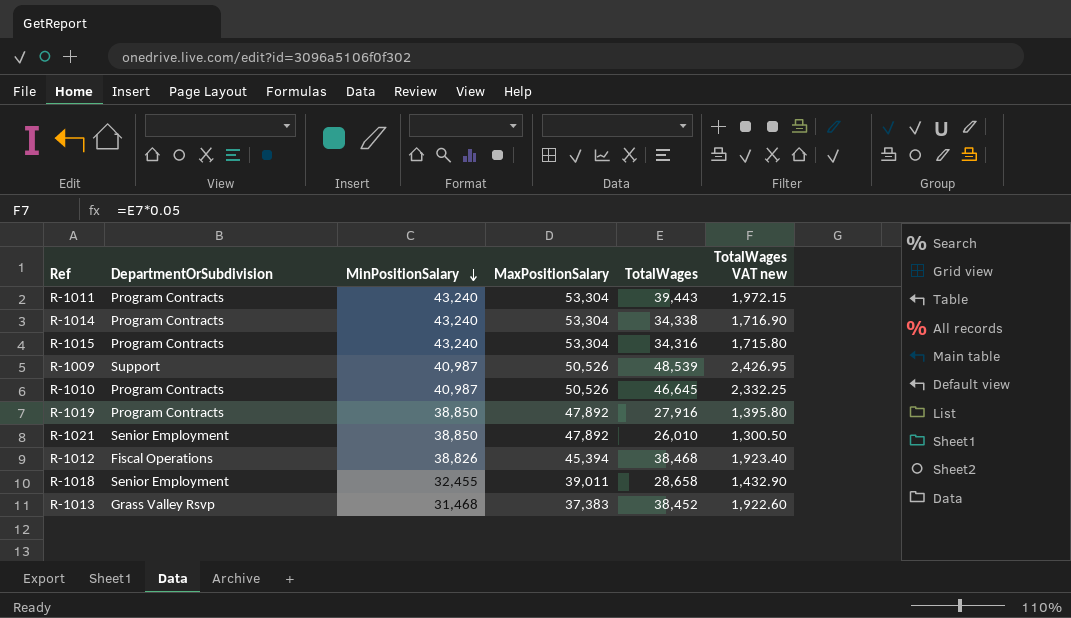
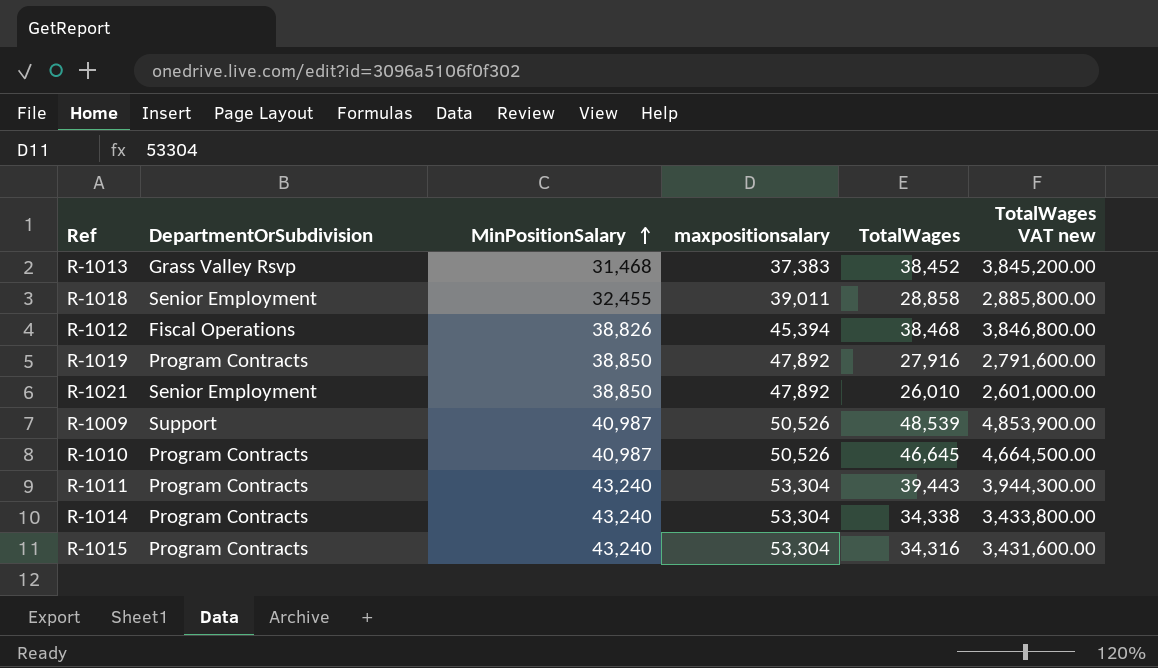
row order: MinPositionSalary descending -> MinPositionSalary ascending
column name: MaxPositionSalary -> maxpositionsalary
column TotalWages VAT new | formula: [TotalWages] * 0.05 -> [TotalWages] * 100
R-1018 | TotalWages: 28,658 -> 28,858

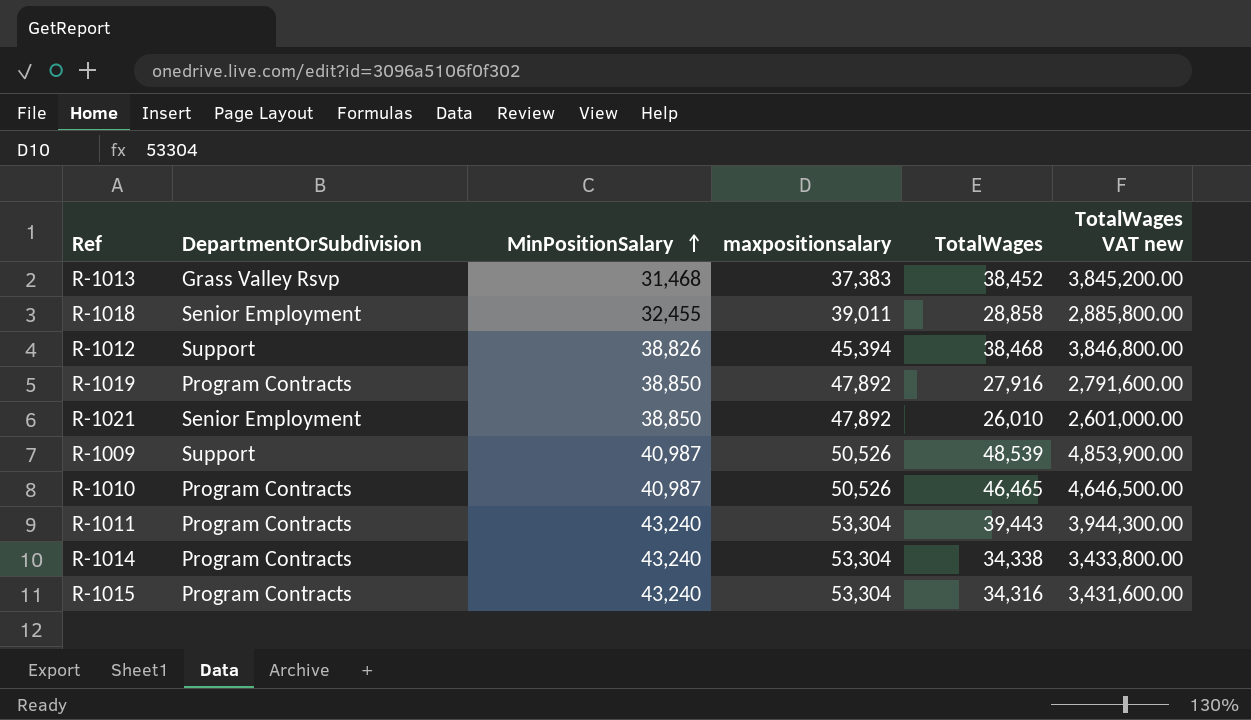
R-1012 | DepartmentOrSubdivision: Fiscal Operations -> Support
R-1010 | TotalWages: 46,645 -> 46,465
R-1010 | TotalWages VAT new: 4,664,500.00 -> 4,646,500.00

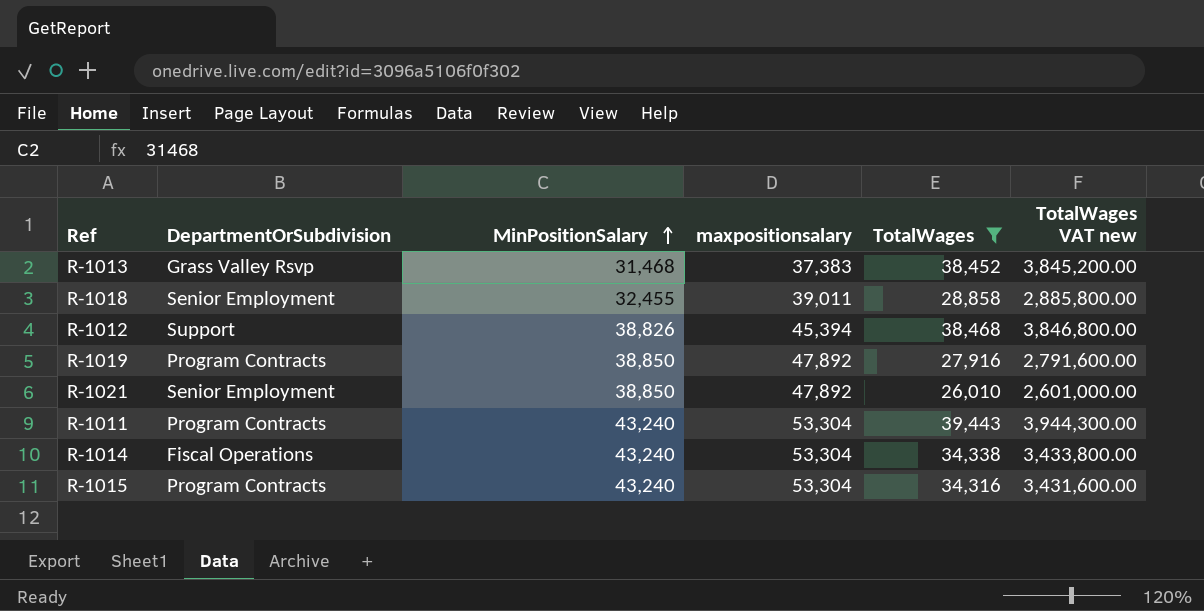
filter: none -> TotalWages <= 39,443
R-1014 | DepartmentOrSubdivision: Program Contracts -> Fiscal Operations

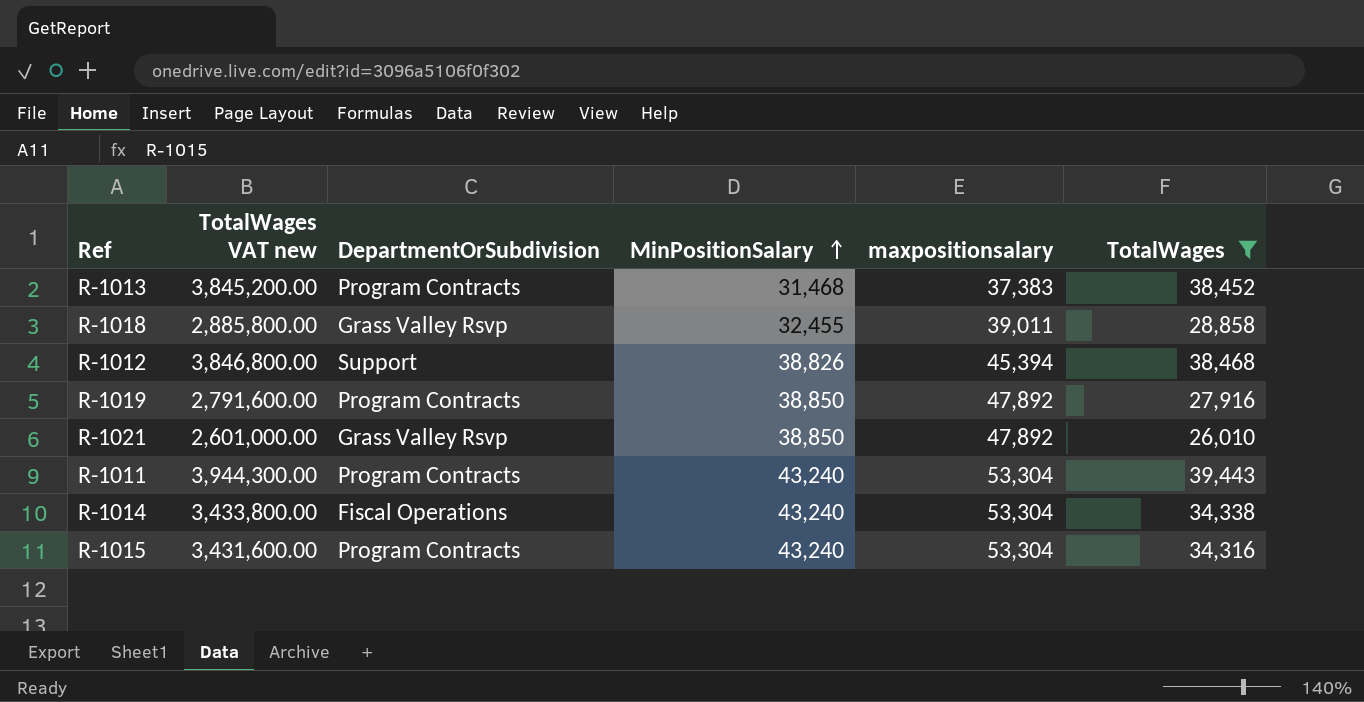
column TotalWages VAT new | position: 6 -> 2
R-1013 | DepartmentOrSubdivision: Grass Valley Rsvp -> Program Contracts
R-1018 | DepartmentOrSubdivision: Senior Employment -> Grass Valley Rsvp
R-1021 | DepartmentOrSubdivision: Senior Employment -> Grass Valley Rsvp

